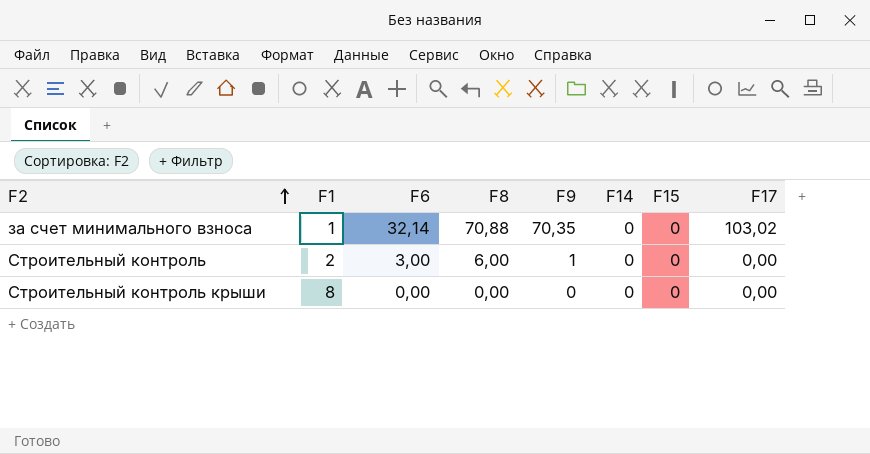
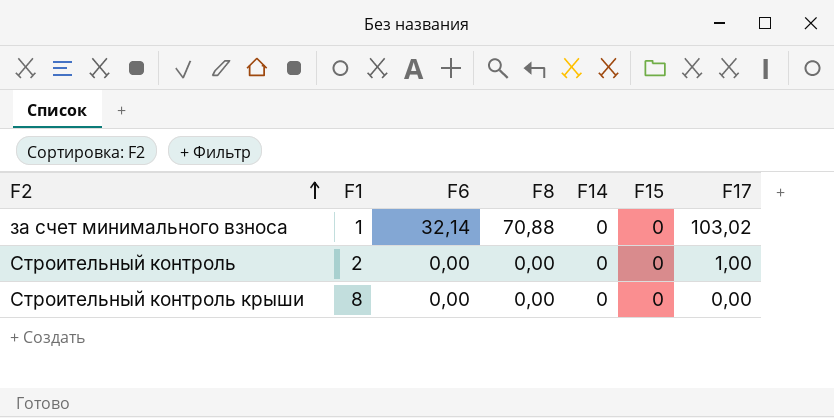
column F9 | position: 5 -> none
Строительный контроль | F6: 3,00 -> 0,00
Строительный контроль | F8: 6,00 -> 0,00
Строительный контроль | F17: 0,00 -> 1,00

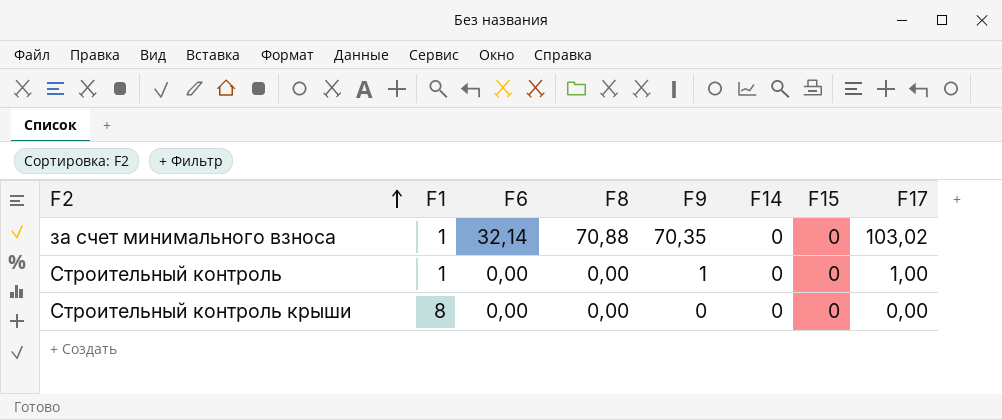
column F9 | position: none -> 5
Строительный контроль | F1: 2 -> 1

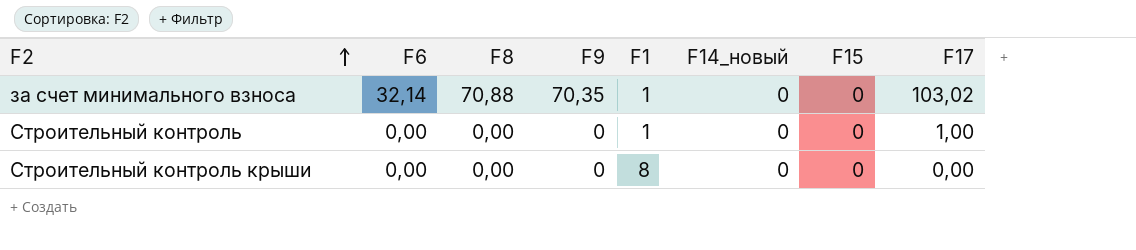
column F1 | position: 2 -> 5
column name: F14 -> F14_новый
Строительный контроль | F9: 1 -> 0

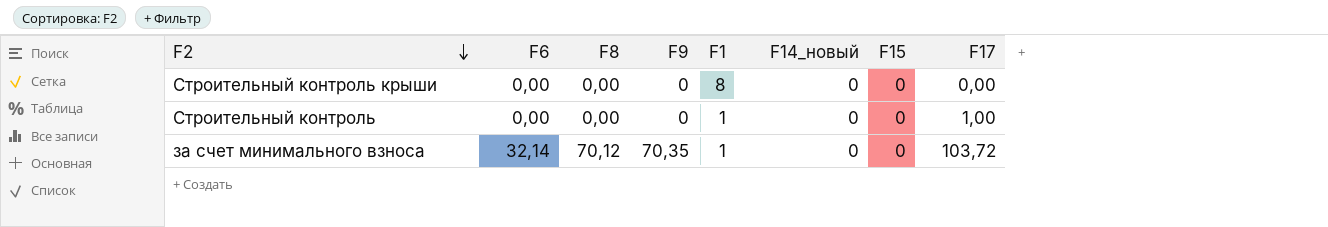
row order: F2 ascending -> F2 descending
за счет минимального взноса | F8: 70,88 -> 70,12
за счет минимального взноса | F17: 103,02 -> 103,72

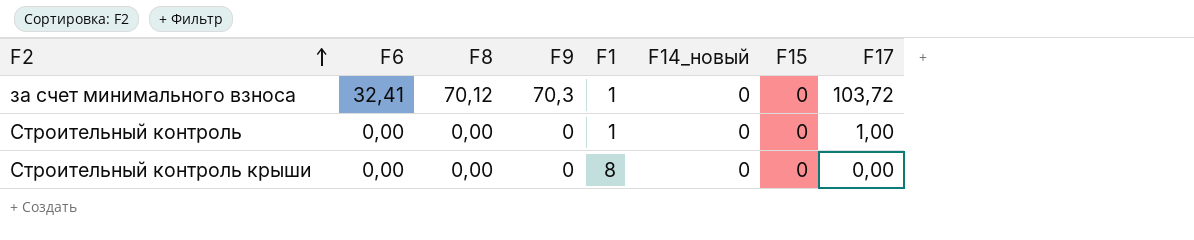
row order: F2 descending -> F2 ascending
за счет минимального взноса | F6: 32,14 -> 32,41
за счет минимального взноса | F9: 70,35 -> 70,3

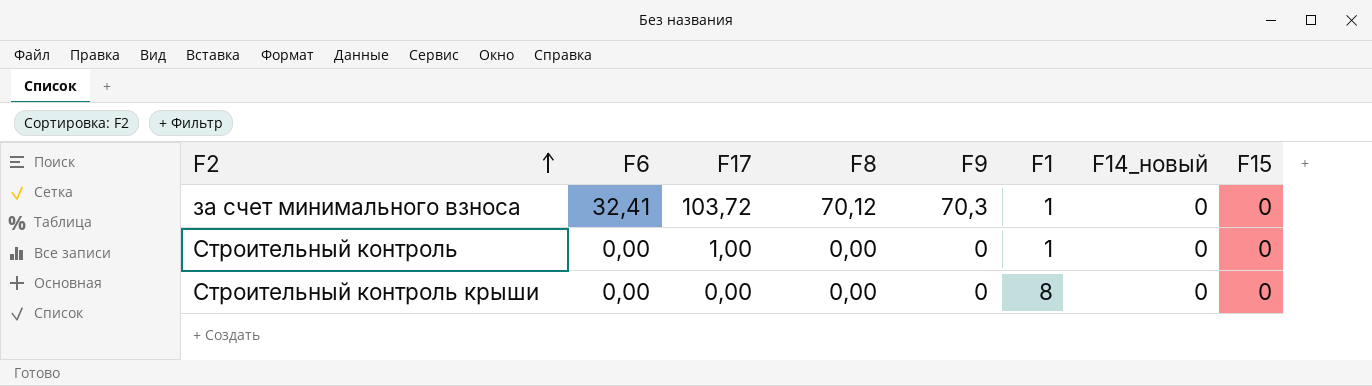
column F17 | position: 8 -> 3

